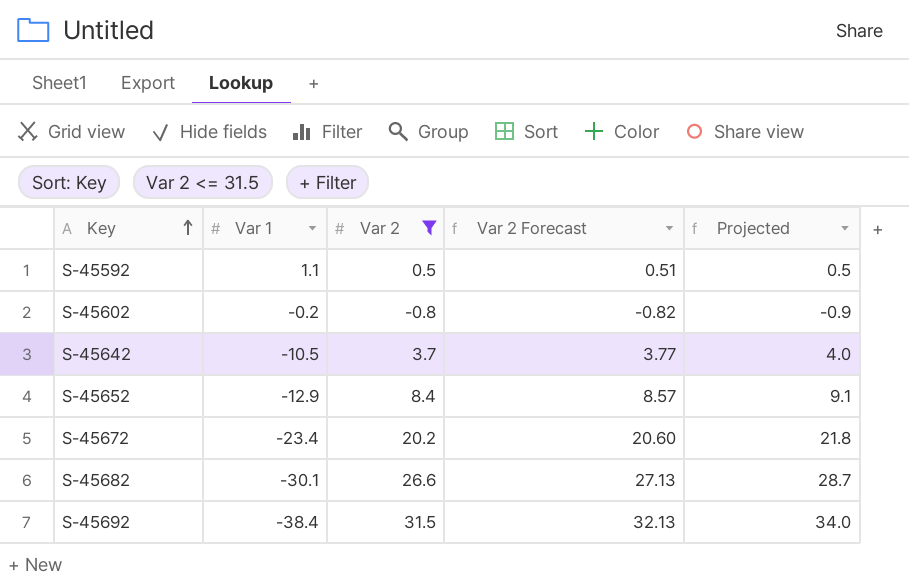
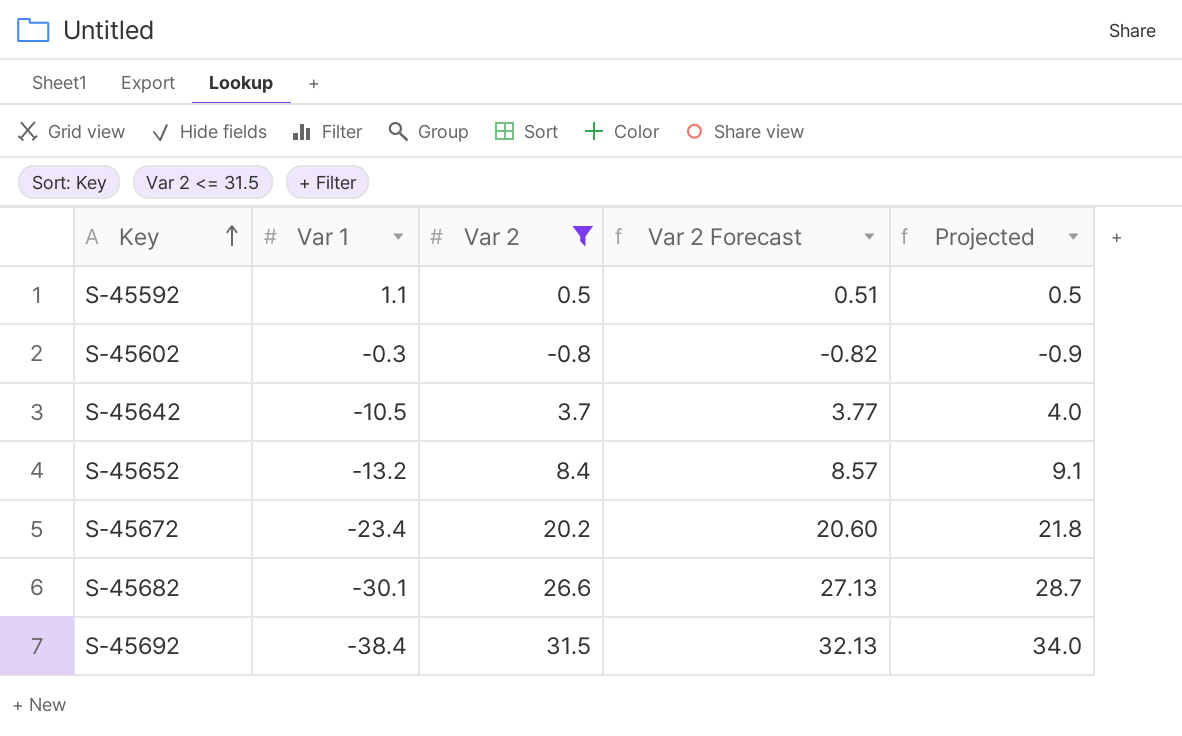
S-45602 | Var 1: -0.2 -> -0.3
S-45652 | Var 1: -12.9 -> -13.2

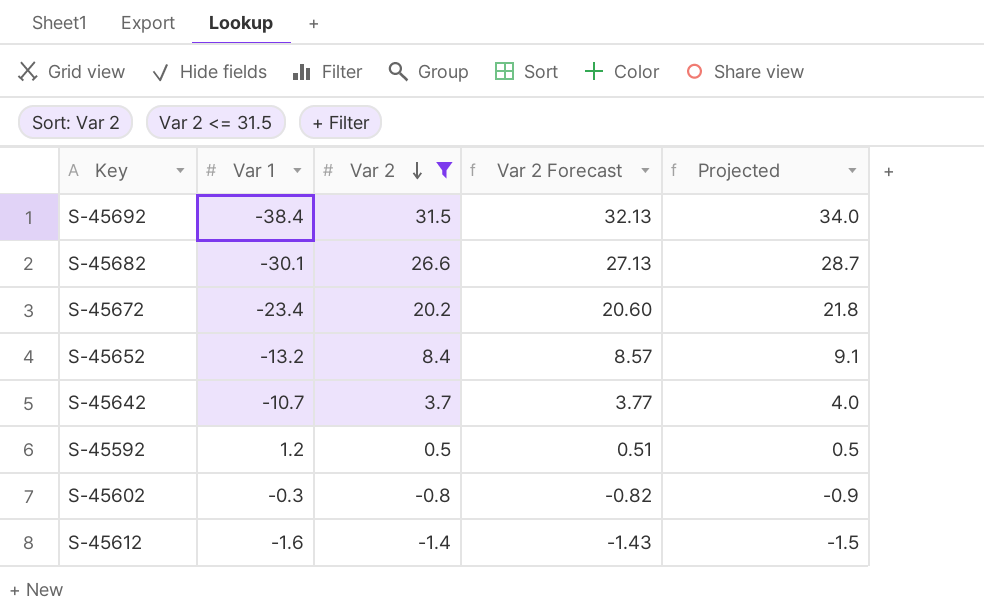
row order: Key ascending -> Var 2 descending
S-45642 | Var 1: -10.5 -> -10.7
S-45592 | Var 1: 1.1 -> 1.2
row S-45612: none -> -1.6 | -1.4 | -1.43 | -1.5

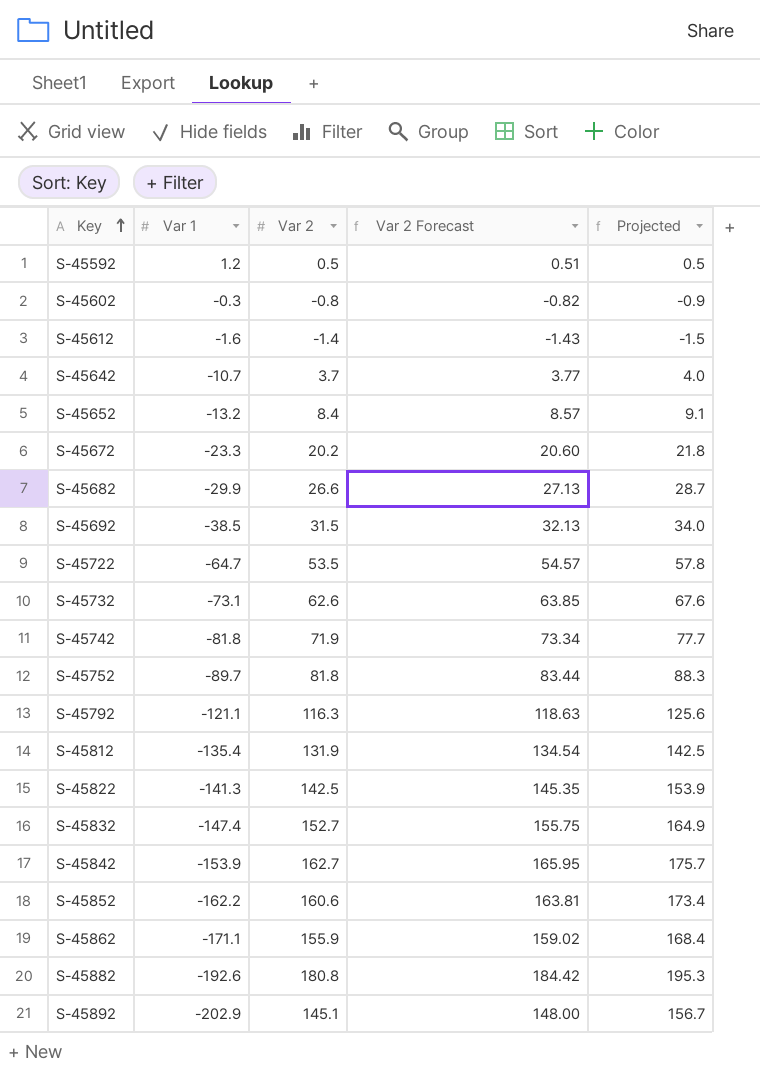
filter: Var 2 <= 31.5 -> none
row order: Var 2 descending -> Key ascending
S-45672 | Var 1: -23.4 -> -23.3
S-45682 | Var 1: -30.1 -> -29.9
S-45692 | Var 1: -38.4 -> -38.5

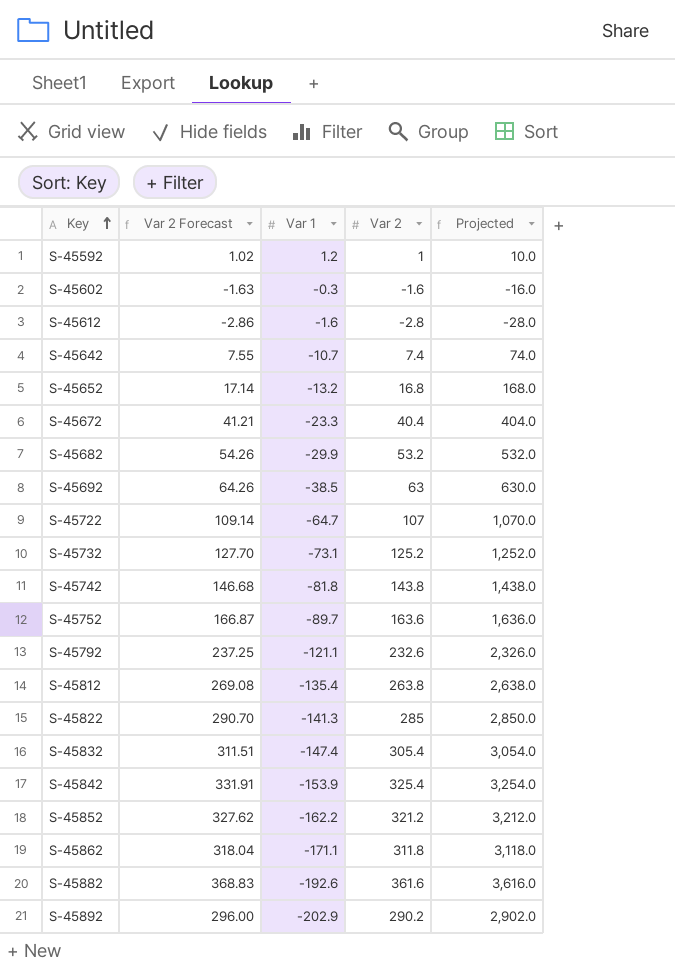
column Var 2 Forecast | position: 4 -> 2
column Projected | formula: [Var 2] * 1.08 -> [Var 2] * 10
S-45592 | Var 2 Forecast: 0.51 -> 1.02
S-45592 | Var 2: 0.5 -> 1
S-45602 | Var 2 Forecast: -0.82 -> -1.63
S-45602 | Var 2: -0.8 -> -1.6
S-45612 | Var 2 Forecast: -1.43 -> -2.86
S-45612 | Var 2: -1.4 -> -2.8
S-45642 | Var 2 Forecast: 3.77 -> 7.55
S-45642 | Var 2: 3.7 -> 7.4
S-45652 | Var 2 Forecast: 8.57 -> 17.14
S-45652 | Var 2: 8.4 -> 16.8
S-45672 | Var 2 Forecast: 20.60 -> 41.21
S-45672 | Var 2: 20.2 -> 40.4
S-45682 | Var 2 Forecast: 27.13 -> 54.26
S-45682 | Var 2: 26.6 -> 53.2
S-45692 | Var 2 Forecast: 32.13 -> 64.26
S-45692 | Var 2: 31.5 -> 63
S-45722 | Var 2 Forecast: 54.57 -> 109.14
S-45722 | Var 2: 53.5 -> 107
S-45732 | Var 2 Forecast: 63.85 -> 127.70
S-45732 | Var 2: 62.6 -> 125.2
S-45742 | Var 2 Forecast: 73.34 -> 146.68
S-45742 | Var 2: 71.9 -> 143.8
S-45752 | Var 2 Forecast: 83.44 -> 166.87
S-45752 | Var 2: 81.8 -> 163.6
S-45792 | Var 2 Forecast: 118.63 -> 237.25
S-45792 | Var 2: 116.3 -> 232.6
S-45812 | Var 2 Forecast: 134.54 -> 269.08
S-45812 | Var 2: 131.9 -> 263.8
S-45822 | Var 2 Forecast: 145.35 -> 290.70
S-45822 | Var 2: 142.5 -> 285
S-45832 | Var 2 Forecast: 155.75 -> 311.51
S-45832 | Var 2: 152.7 -> 305.4
S-45842 | Var 2 Forecast: 165.95 -> 331.91
S-45842 | Var 2: 162.7 -> 325.4
S-45852 | Var 2 Forecast: 163.81 -> 327.62
S-45852 | Var 2: 160.6 -> 321.2
S-45862 | Var 2 Forecast: 159.02 -> 318.04
S-45862 | Var 2: 155.9 -> 311.8
S-45882 | Var 2 Forecast: 184.42 -> 368.83
S-45882 | Var 2: 180.8 -> 361.6
S-45892 | Var 2 Forecast: 148.00 -> 296.00
S-45892 | Var 2: 145.1 -> 290.2

